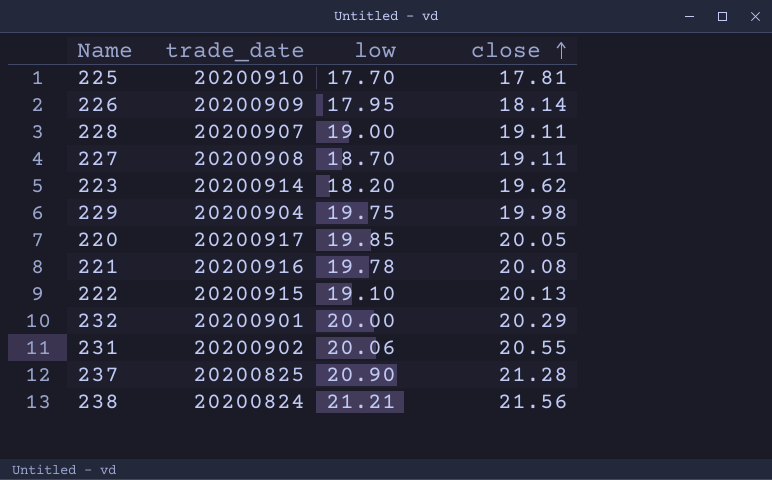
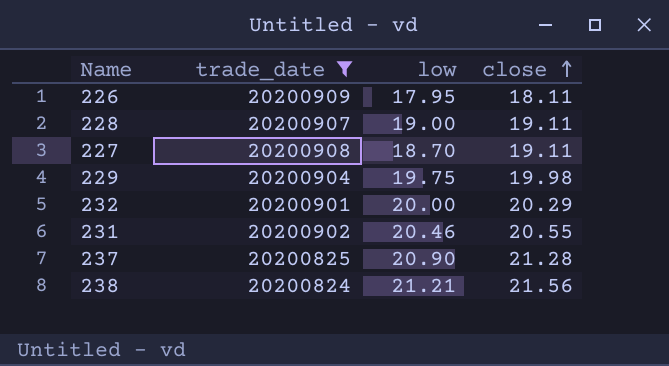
filter: none -> trade_date <= 20200909
226 | close: 18.14 -> 18.11
231 | low: 20.06 -> 20.46

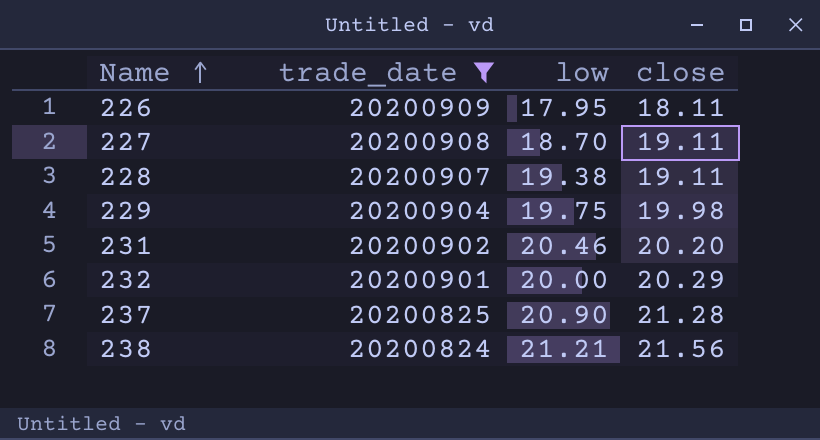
row order: close ascending -> Name ascending
228 | low: 19.00 -> 19.38
231 | close: 20.55 -> 20.20

